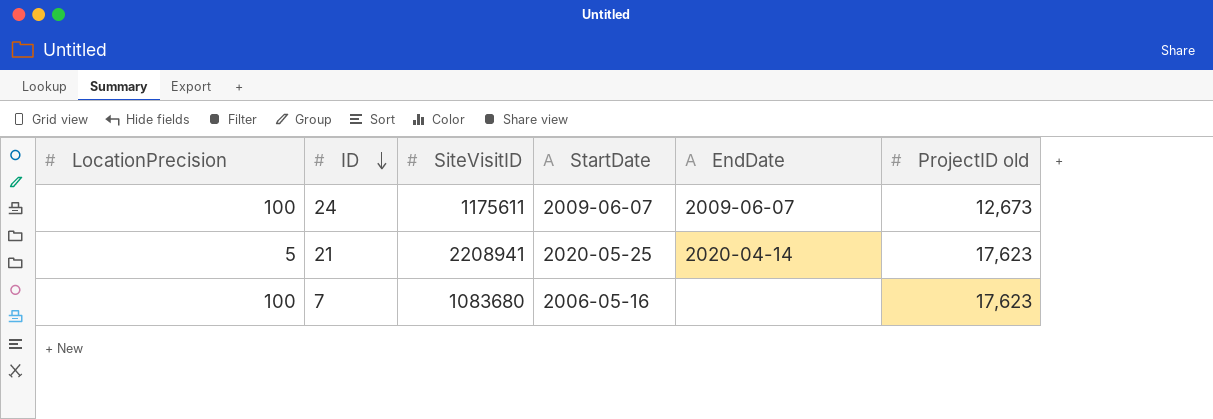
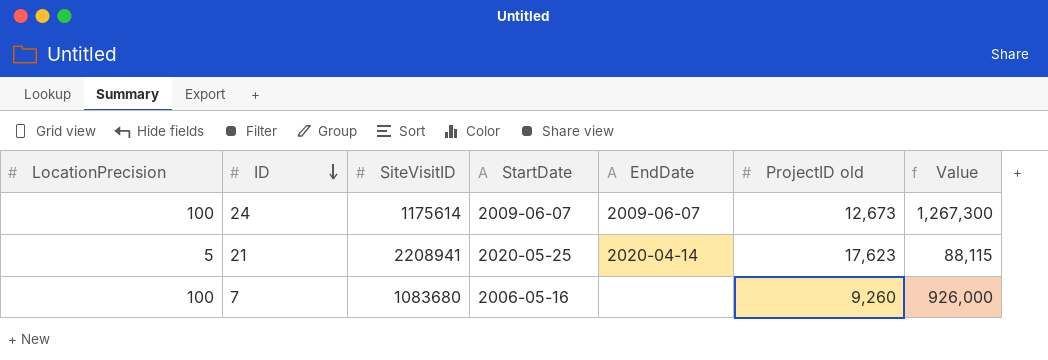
column Value | formula: none -> [LocationPrecision] * [ProjectID old]
24 | SiteVisitID: 1175611 -> 1175614
7 | ProjectID old: 17,623 -> 9,260

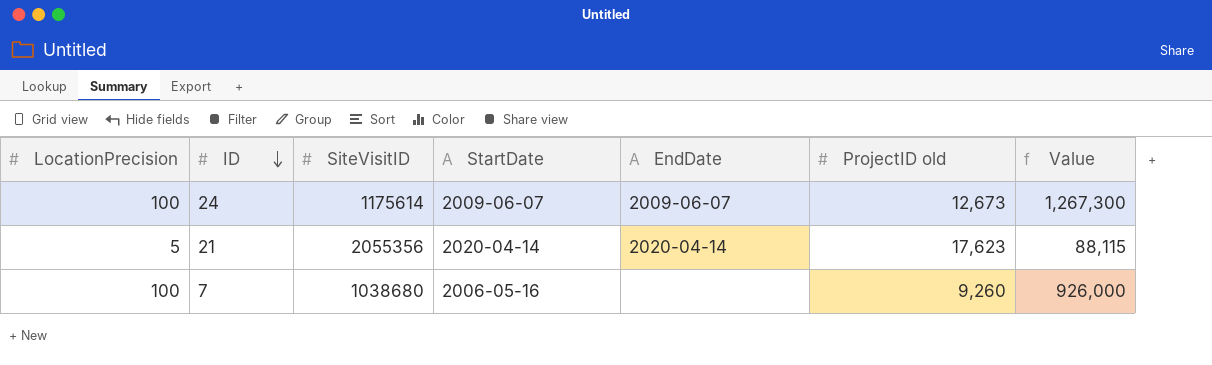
21 | SiteVisitID: 2208941 -> 2055356
21 | StartDate: 2020-05-25 -> 2020-04-14
7 | SiteVisitID: 1083680 -> 1038680

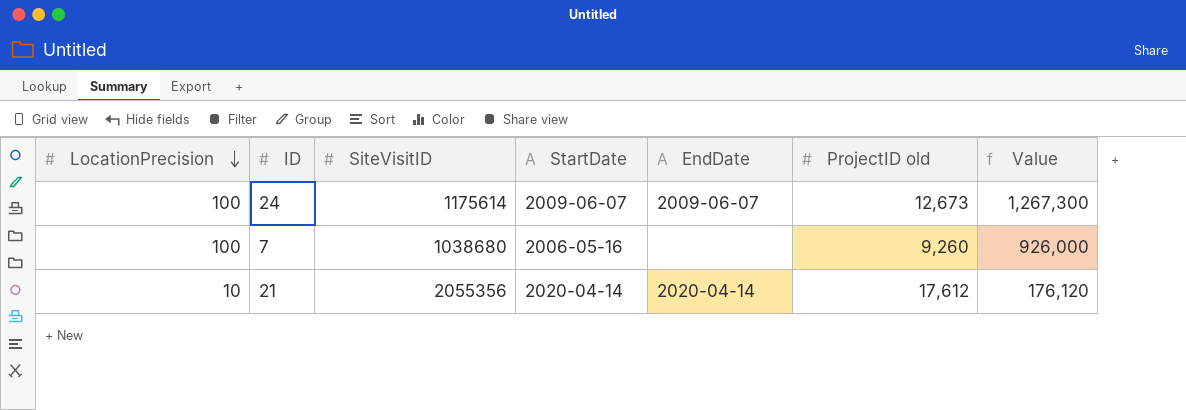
row order: ID descending -> LocationPrecision descending
21 | LocationPrecision: 5 -> 10
21 | ProjectID old: 17,623 -> 17,612
21 | Value: 88,115 -> 176,120

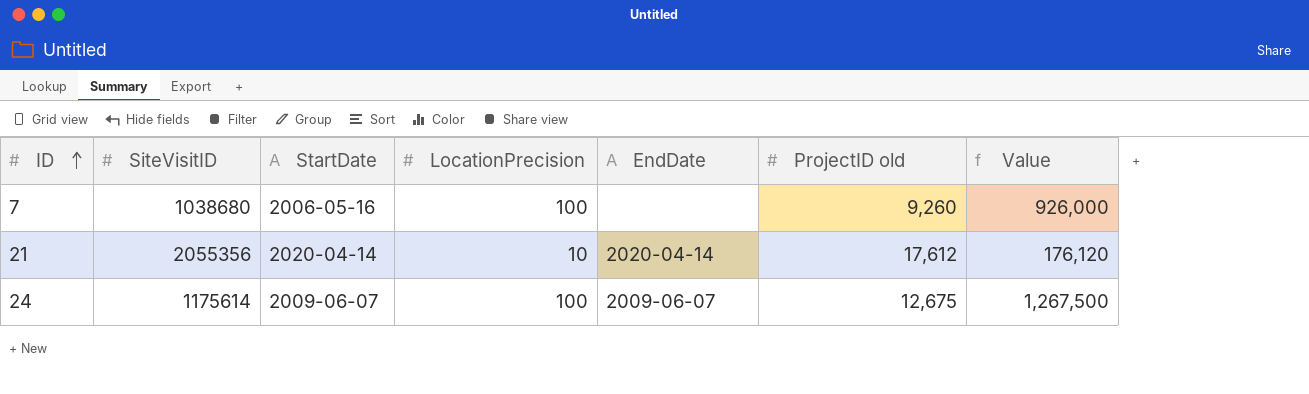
row order: LocationPrecision descending -> ID ascending
column LocationPrecision | position: 1 -> 4
24 | ProjectID old: 12,673 -> 12,675
24 | Value: 1,267,300 -> 1,267,500

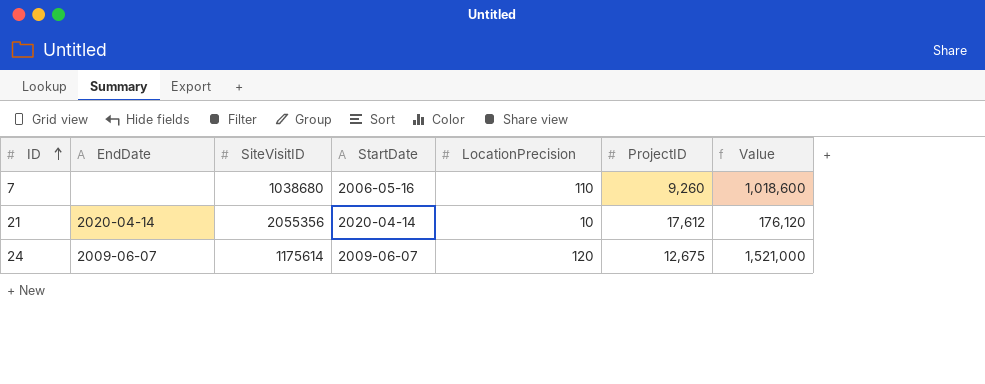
column EndDate | position: 5 -> 2
column name: ProjectID old -> ProjectID
7 | LocationPrecision: 100 -> 110
7 | Value: 926,000 -> 1,018,600
24 | LocationPrecision: 100 -> 120
24 | Value: 1,267,500 -> 1,521,000

